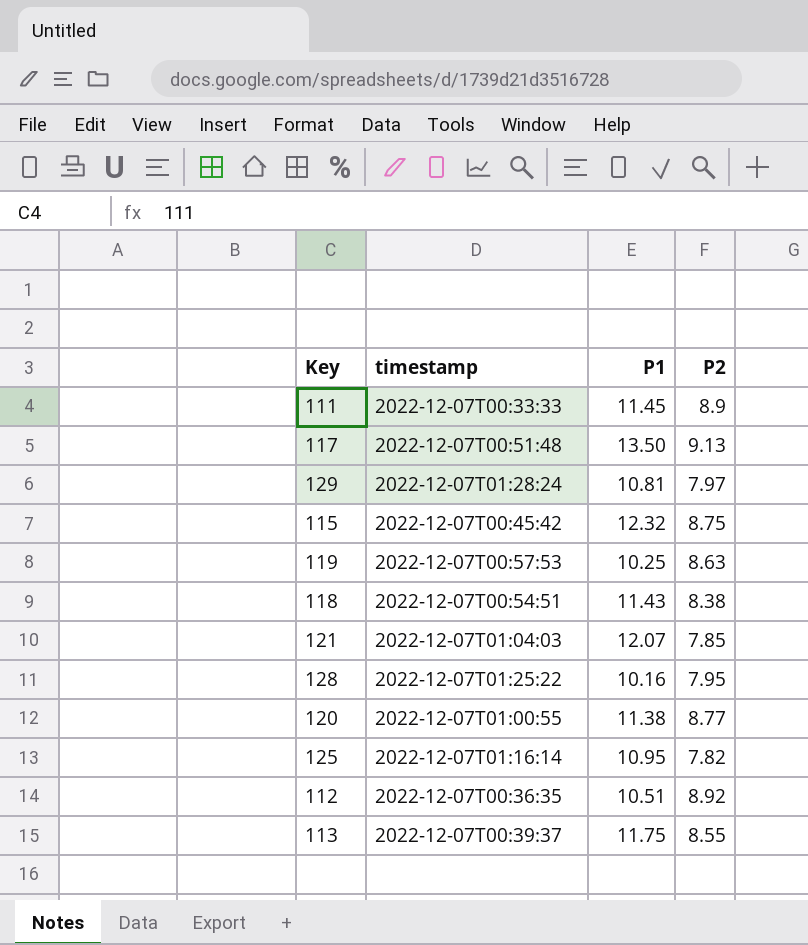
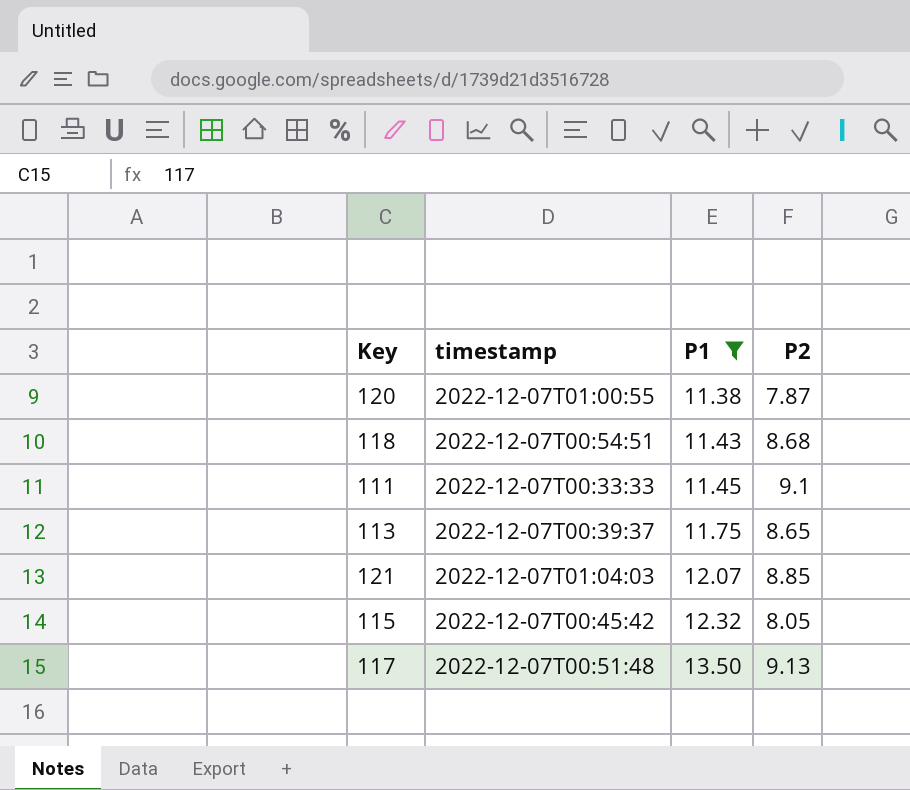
filter: none -> P1 >= 11.38
row order: none -> P1 ascending
120 | P2: 8.77 -> 7.87
118 | P2: 8.38 -> 8.68
111 | P2: 8.9 -> 9.1
113 | P2: 8.55 -> 8.65
121 | P2: 7.85 -> 8.85
115 | P2: 8.75 -> 8.05

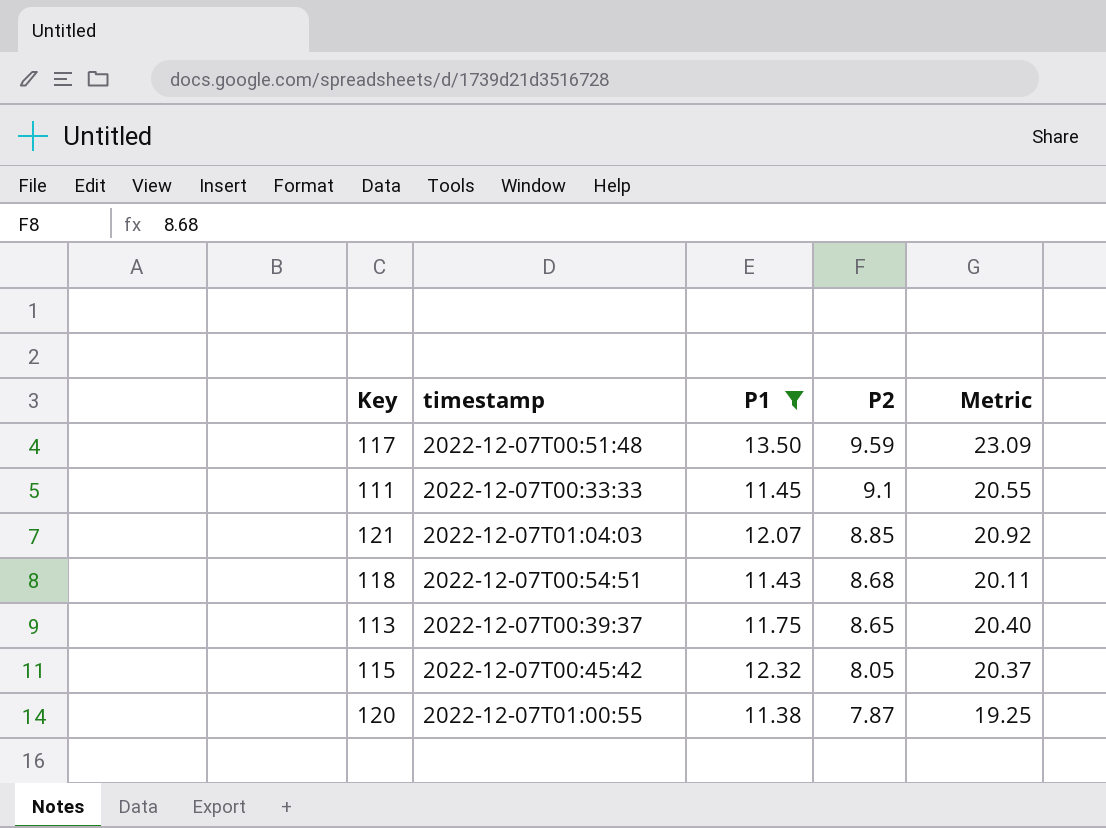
row order: P1 ascending -> P2 descending
column Metric | formula: none -> [P1] + [P2]
117 | P2: 9.13 -> 9.59

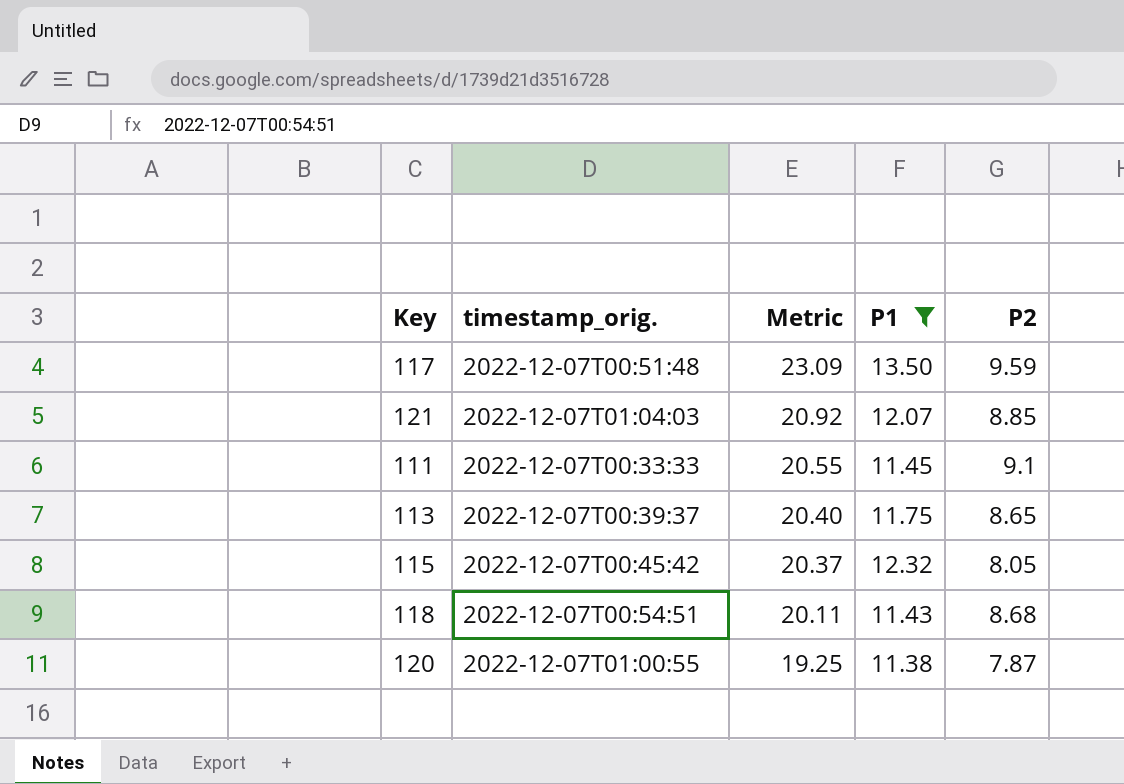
row order: P2 descending -> Metric descending
column name: timestamp -> timestamp_orig.
column Metric | position: 5 -> 3

